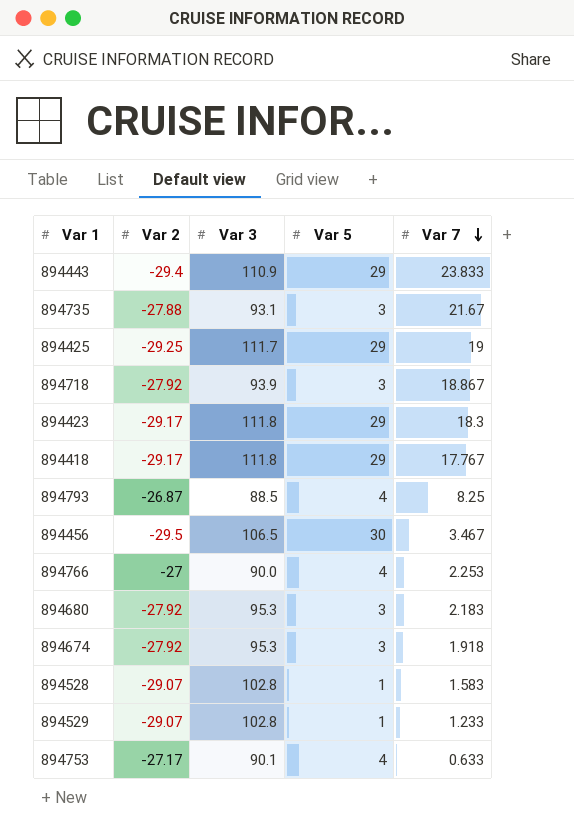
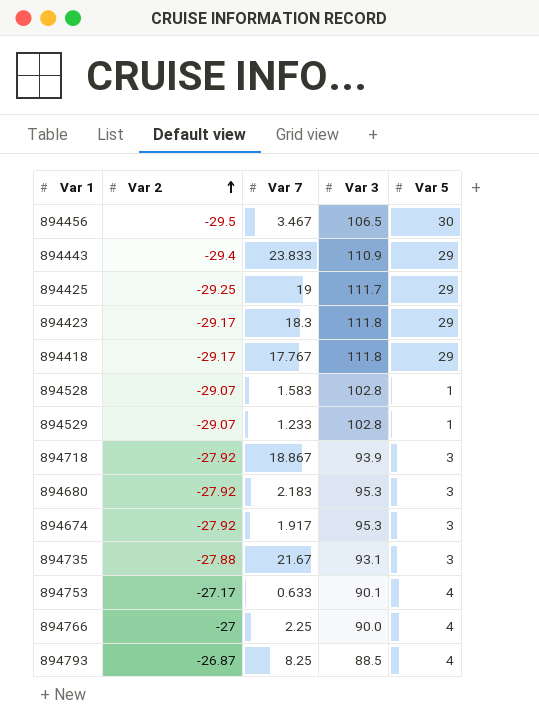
row order: Var 7 descending -> Var 2 ascending
column Var 7 | position: 5 -> 3
894674 | Var 7: 1.918 -> 1.917
894766 | Var 7: 2.253 -> 2.25

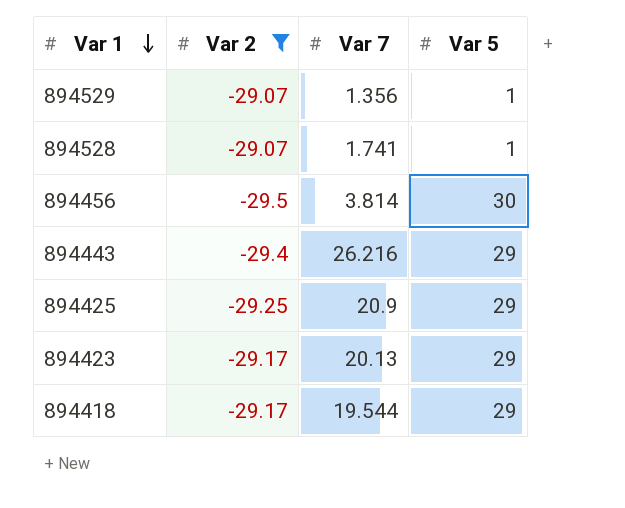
filter: none -> Var 2 <= -29.07
row order: Var 2 ascending -> Var 1 descending
column Var 3 | position: 4 -> none
894529 | Var 7: 1.233 -> 1.356
894528 | Var 7: 1.583 -> 1.741
894456 | Var 7: 3.467 -> 3.814
894443 | Var 7: 23.833 -> 26.216
894425 | Var 7: 19 -> 20.9
894423 | Var 7: 18.3 -> 20.13
894418 | Var 7: 17.767 -> 19.544

